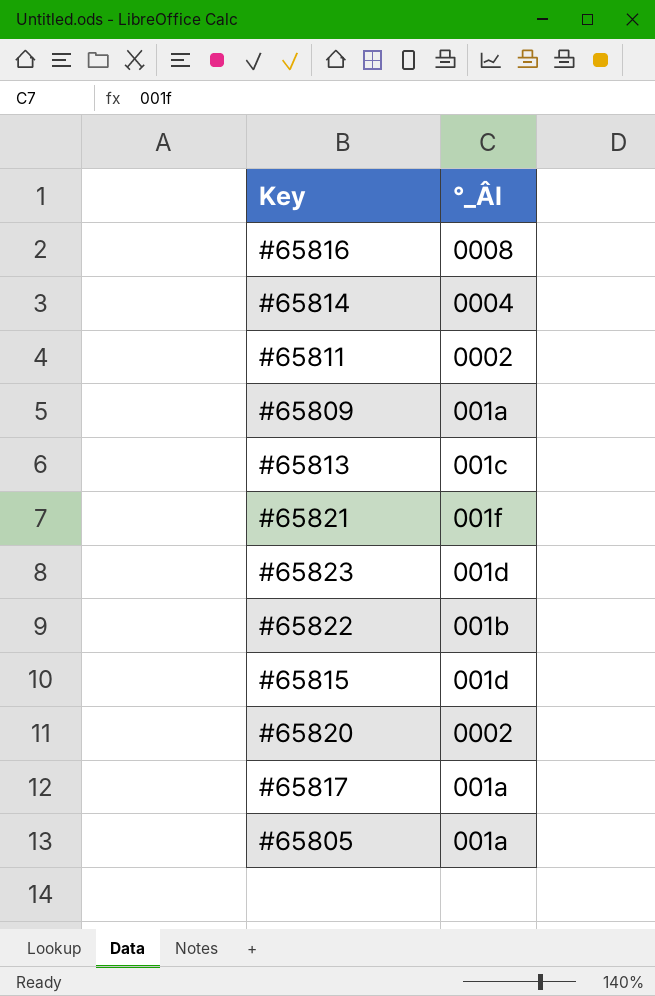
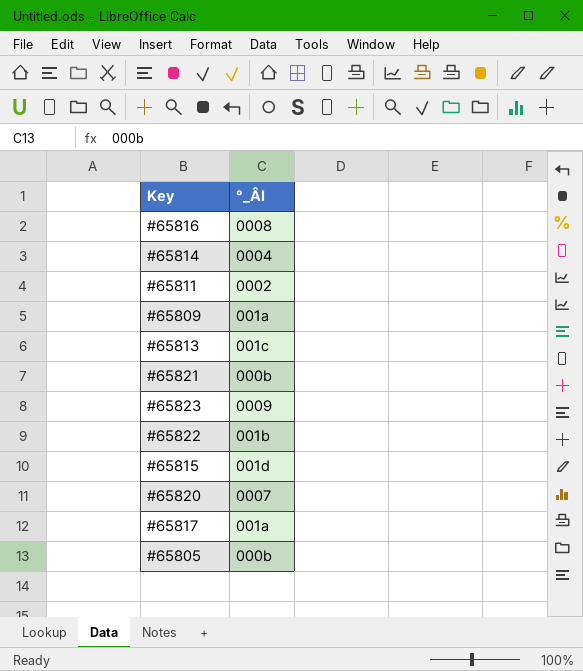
#65821 | °_ÂI: 001f -> 000b
#65823 | °_ÂI: 001d -> 0009
#65820 | °_ÂI: 0002 -> 0007
#65805 | °_ÂI: 001a -> 000b

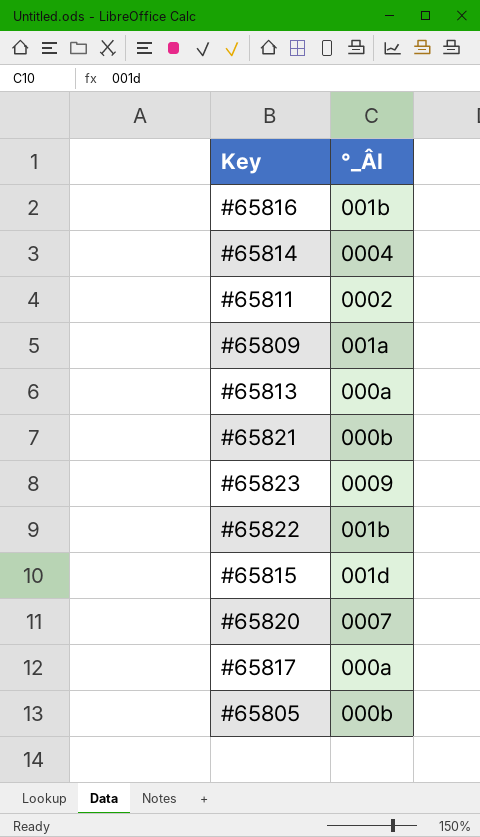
#65816 | °_ÂI: 0008 -> 001b
#65813 | °_ÂI: 001c -> 000a
#65817 | °_ÂI: 001a -> 000a

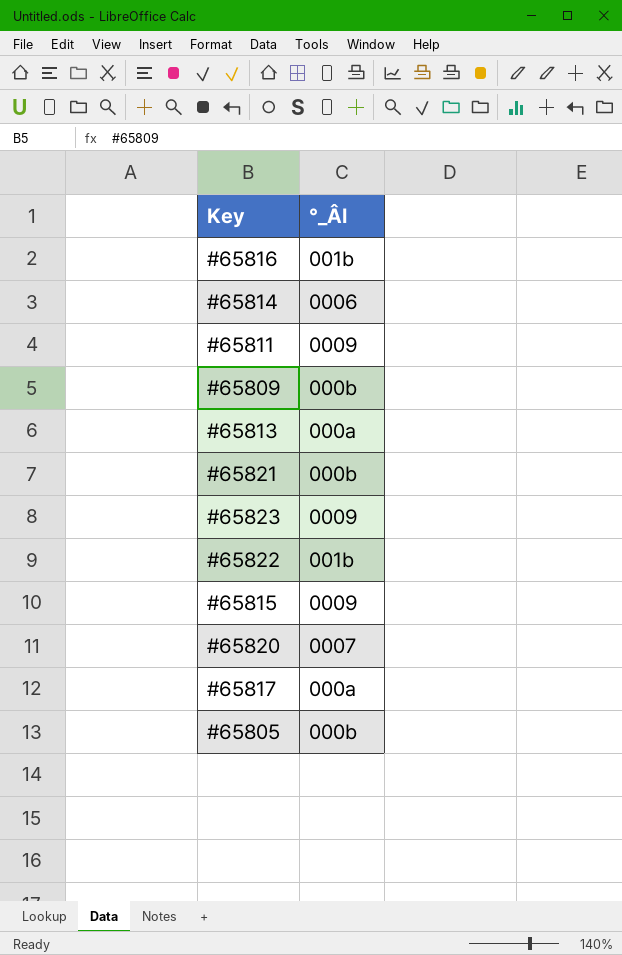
#65814 | °_ÂI: 0004 -> 0006
#65811 | °_ÂI: 0002 -> 0009
#65809 | °_ÂI: 001a -> 000b
#65815 | °_ÂI: 001d -> 0009

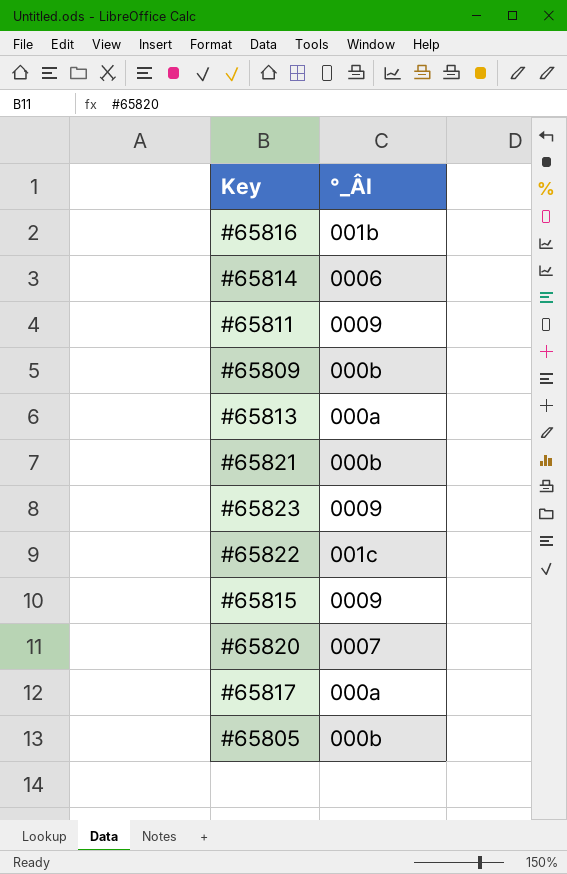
#65822 | °_ÂI: 001b -> 001c

